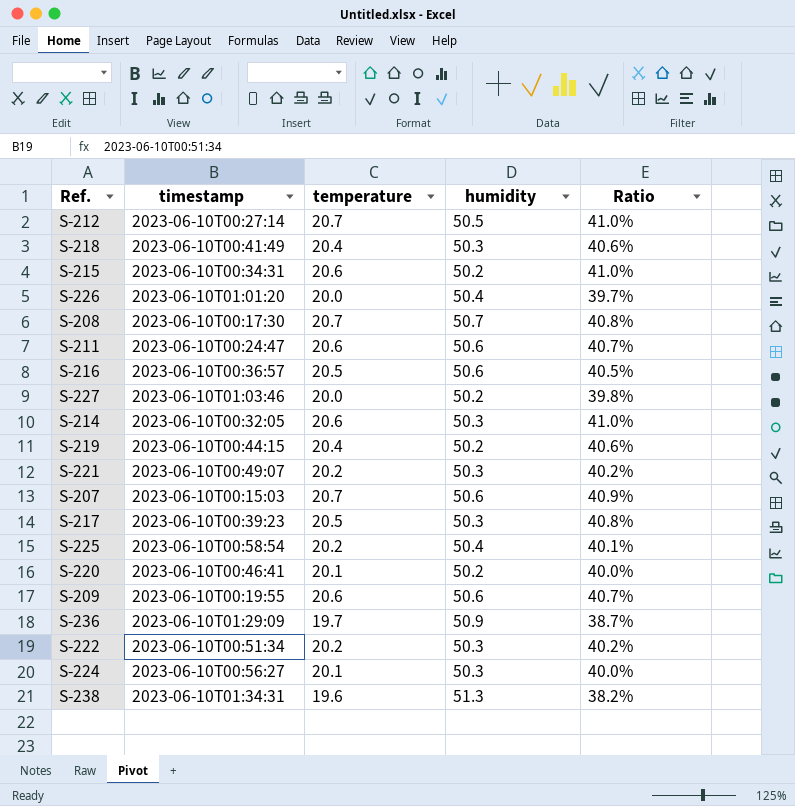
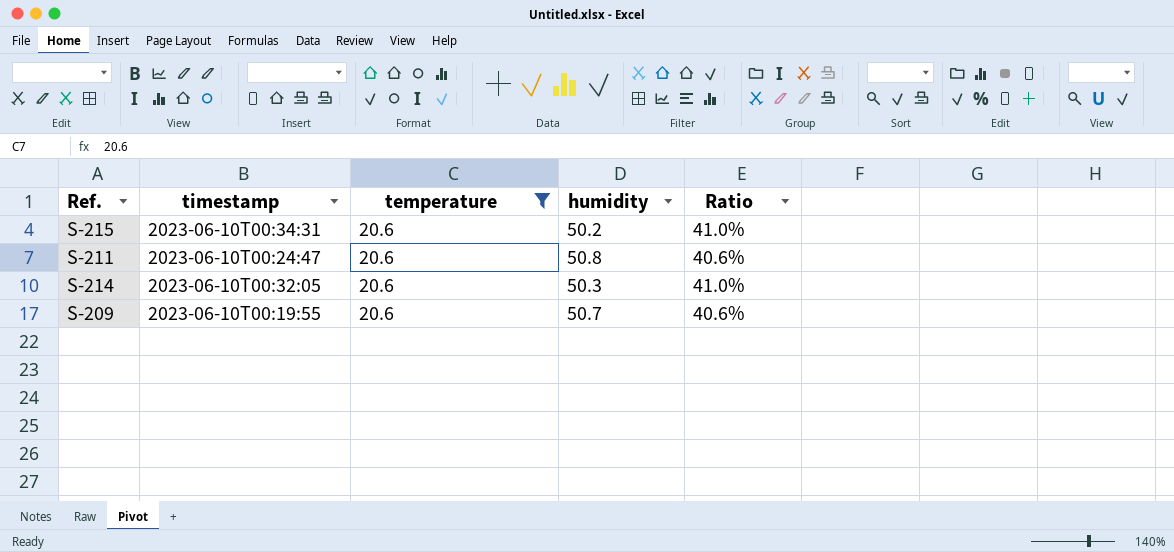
filter: none -> temperature = 20.6
S-211 | humidity: 50.6 -> 50.8
S-211 | Ratio: 40.7% -> 40.6%
S-209 | humidity: 50.6 -> 50.7
S-209 | Ratio: 40.7% -> 40.6%

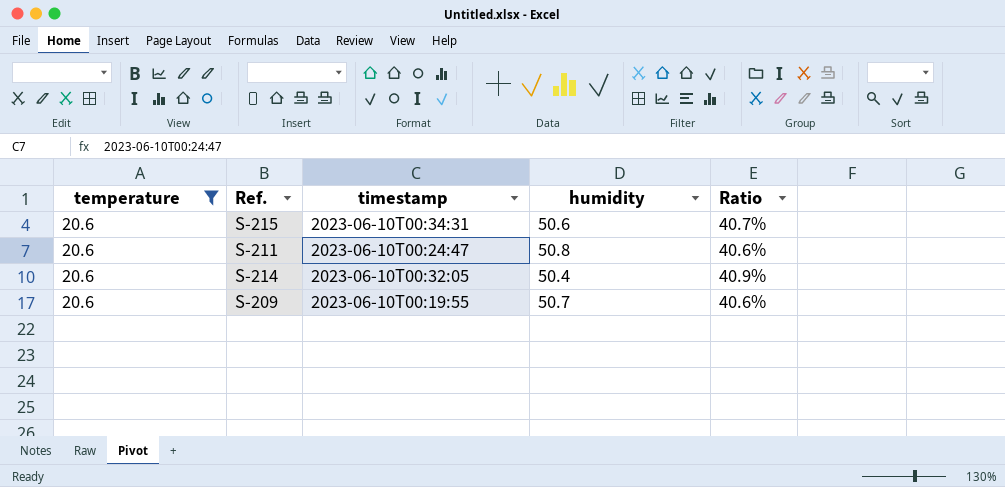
column temperature | position: 3 -> 1
S-215 | humidity: 50.2 -> 50.6
S-215 | Ratio: 41.0% -> 40.7%
S-214 | humidity: 50.3 -> 50.4
S-214 | Ratio: 41.0% -> 40.9%

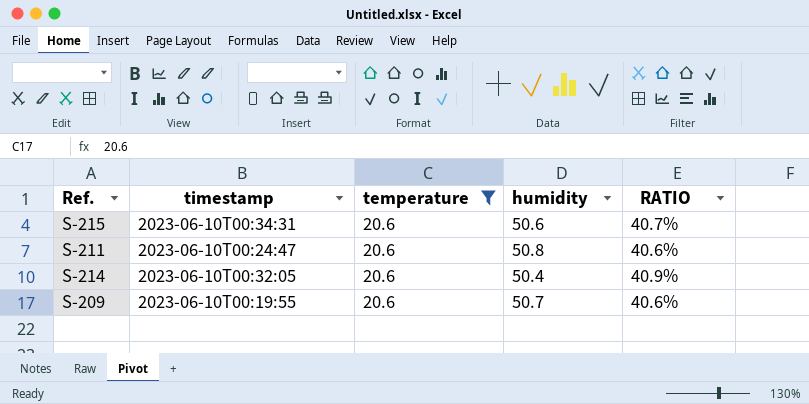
column temperature | position: 1 -> 3
column name: Ratio -> RATIO

